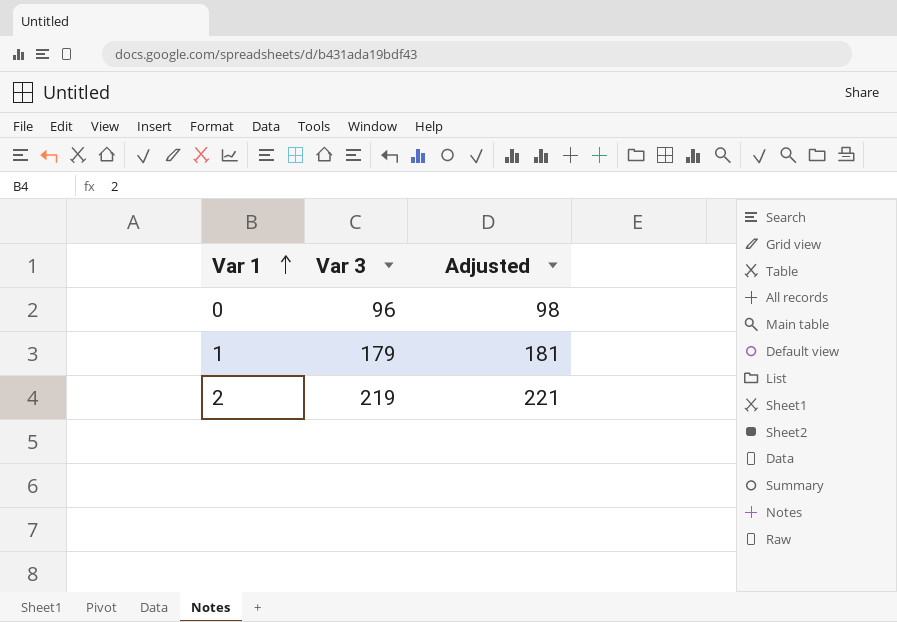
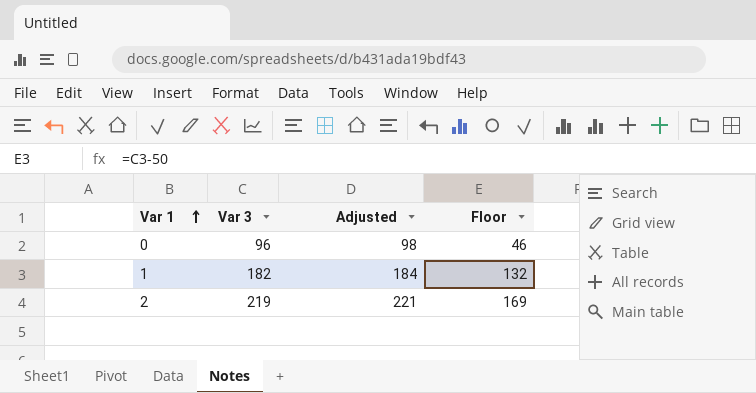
column Floor | formula: none -> [Var 3] - 50
1 | Var 3: 179 -> 182
1 | Adjusted: 181 -> 184

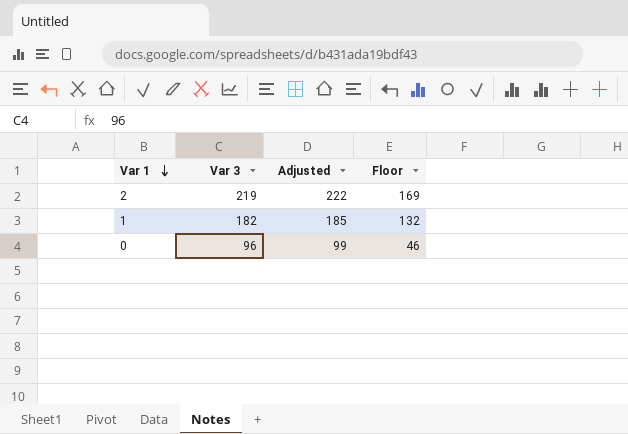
row order: Var 1 ascending -> Var 1 descending
column Adjusted | formula: [Var 3] + 2 -> [Var 3] + 3

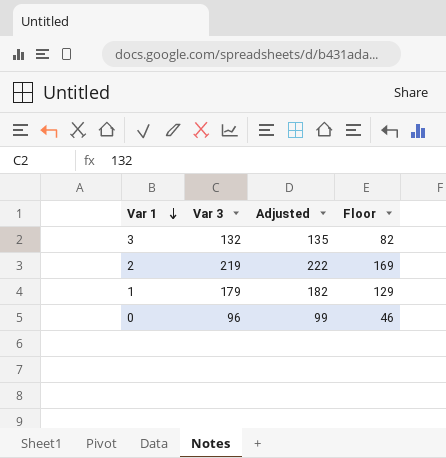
row 3: none -> 132 | 135 | 82
1 | Var 3: 182 -> 179
1 | Adjusted: 185 -> 182
1 | Floor: 132 -> 129

